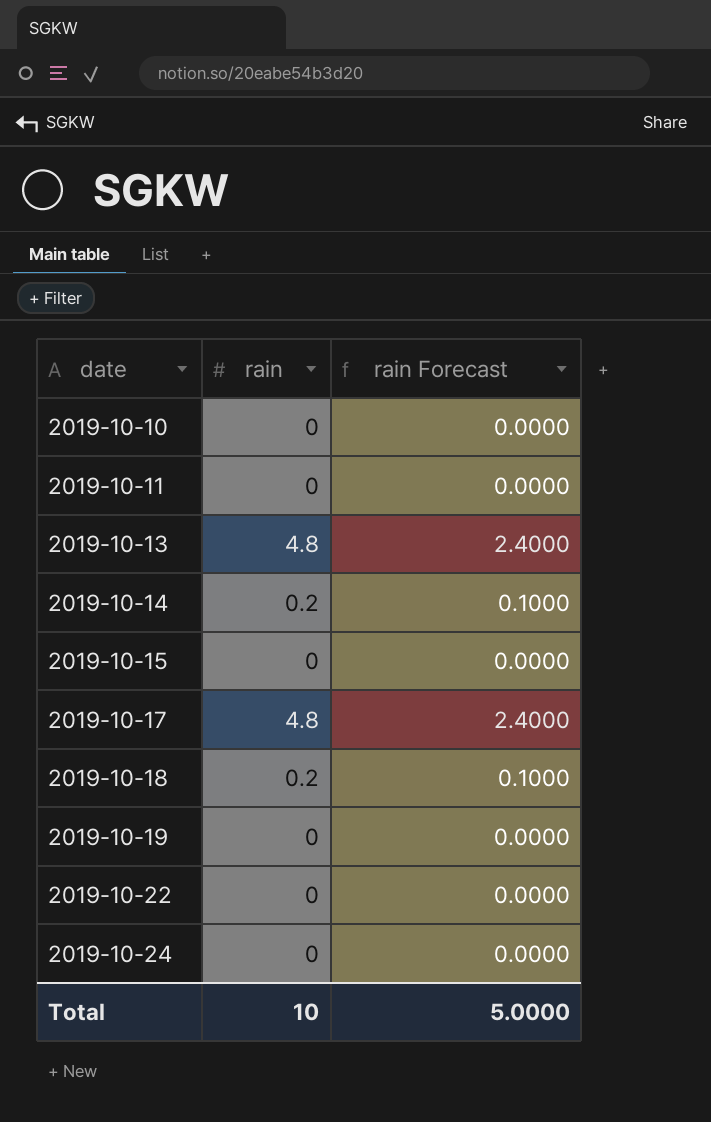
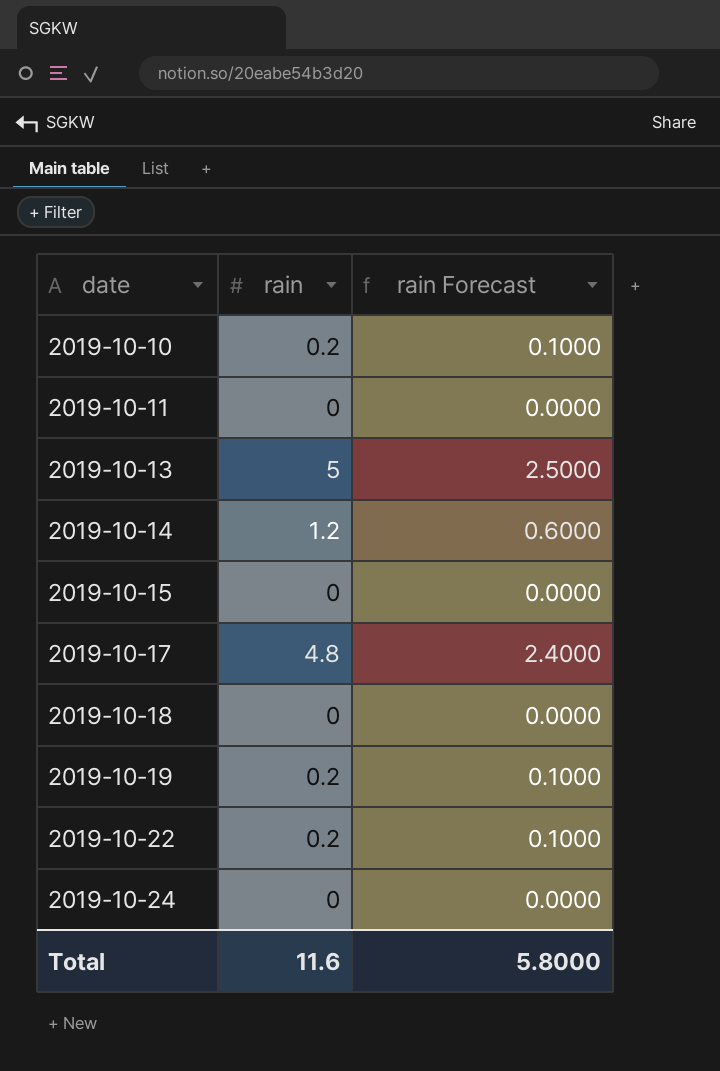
2019-10-10 | rain: 0 -> 0.2
2019-10-10 | rain Forecast: 0.0000 -> 0.1000
2019-10-13 | rain: 4.8 -> 5
2019-10-13 | rain Forecast: 2.4000 -> 2.5000
2019-10-14 | rain: 0.2 -> 1.2
2019-10-14 | rain Forecast: 0.1000 -> 0.6000
2019-10-18 | rain: 0.2 -> 0
2019-10-18 | rain Forecast: 0.1000 -> 0.0000
2019-10-19 | rain: 0 -> 0.2
2019-10-19 | rain Forecast: 0.0000 -> 0.1000
2019-10-22 | rain: 0 -> 0.2
2019-10-22 | rain Forecast: 0.0000 -> 0.1000
Total | rain: 10 -> 11.6
Total | rain Forecast: 5.0000 -> 5.8000

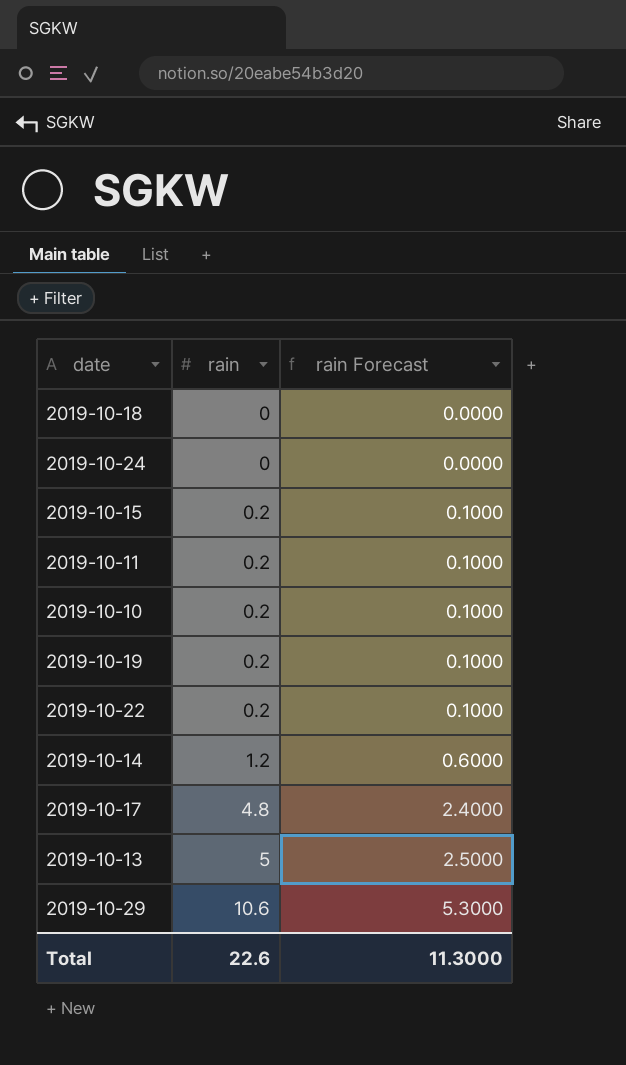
row order: date ascending -> rain ascending
2019-10-15 | rain: 0 -> 0.2
2019-10-15 | rain Forecast: 0.0000 -> 0.1000
2019-10-11 | rain: 0 -> 0.2
2019-10-11 | rain Forecast: 0.0000 -> 0.1000
row 2019-10-29: none -> 10.6 | 5.3000
Total | rain: 11.6 -> 22.6
Total | rain Forecast: 5.8000 -> 11.3000

